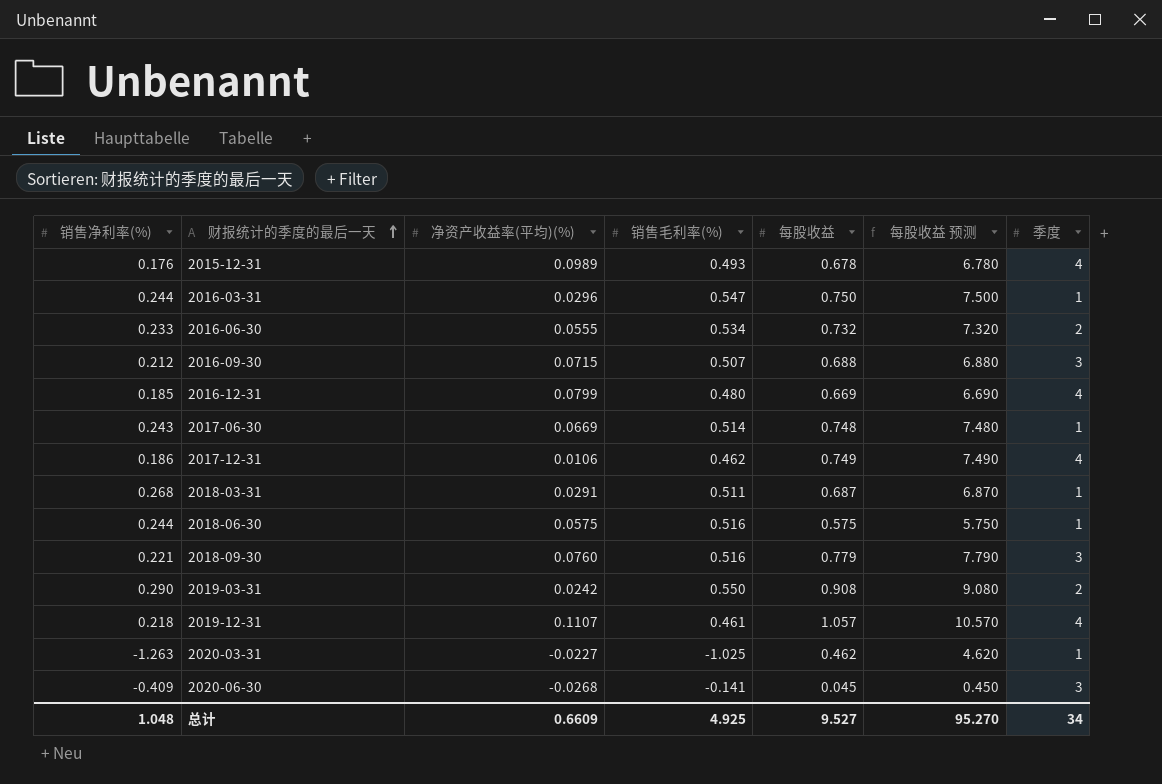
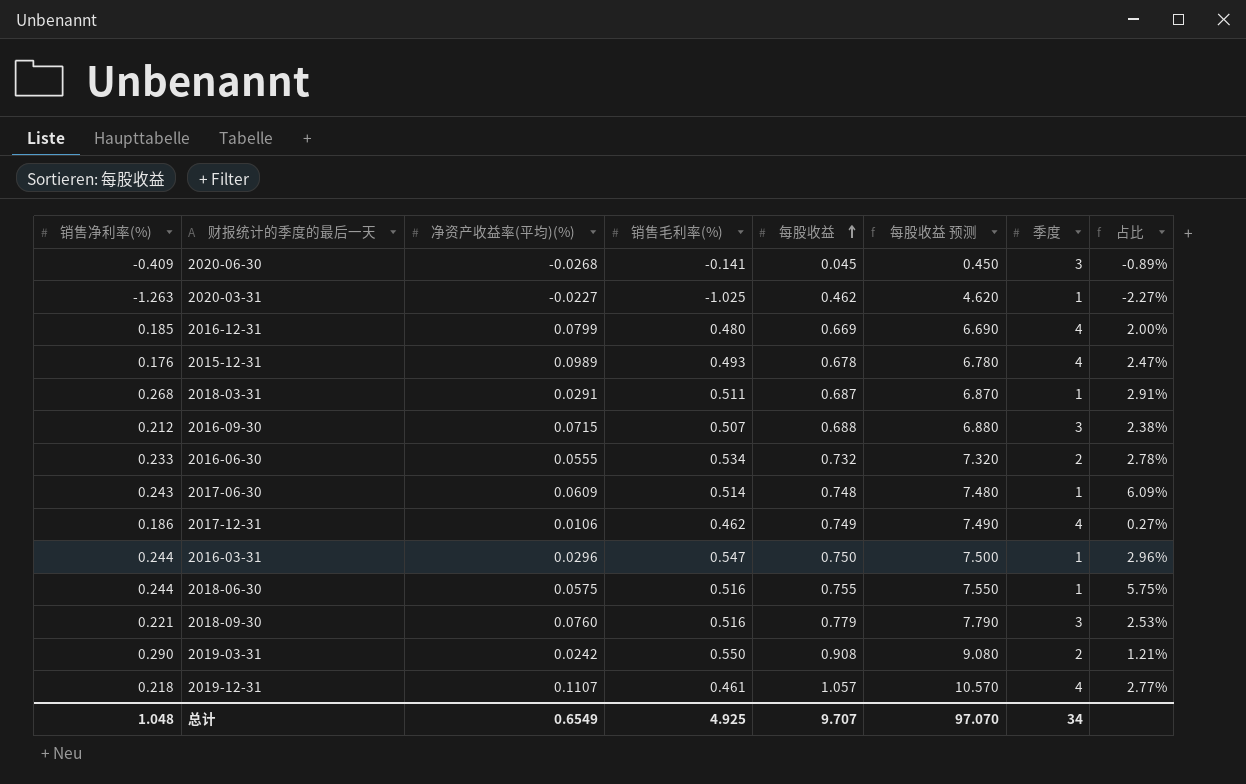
row order: 财报统计的季度的最后一天 ascending -> 每股收益 ascending
column 占比 | formula: none -> [净资产收益率(平均)(%)] / [季度]
2017-06-30 | 净资产收益率(平均)(%): 0.0669 -> 0.0609
2018-06-30 | 每股收益: 0.575 -> 0.755
2018-06-30 | 每股收益 预测: 5.750 -> 7.550
总计 | 净资产收益率(平均)(%): 0.6609 -> 0.6549
总计 | 每股收益: 9.527 -> 9.707
总计 | 每股收益 预测: 95.270 -> 97.070

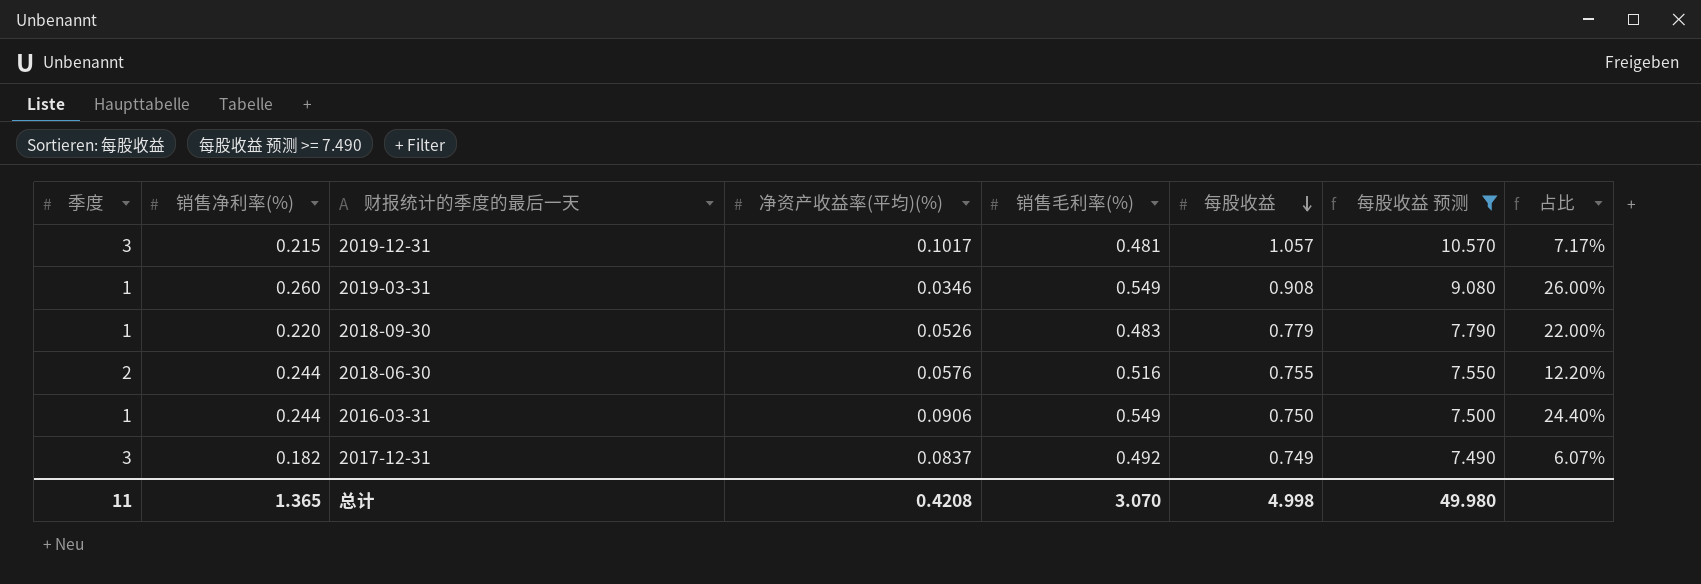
filter: none -> 每股收益 预测 >= 7.490
row order: 每股收益 ascending -> 每股收益 descending
column 季度 | position: 7 -> 1
column 占比 | formula: [净资产收益率(平均)(%)] / [季度] -> [销售净利率(%)] / [季度]
2019-12-31 | 季度: 4 -> 3
2019-12-31 | 销售净利率(%): 0.218 -> 0.215
2019-12-31 | 净资产收益率(平均)(%): 0.1107 -> 0.1017
2019-12-31 | 销售毛利率(%): 0.461 -> 0.481
2019-03-31 | 季度: 2 -> 1
2019-03-31 | 销售净利率(%): 0.290 -> 0.260
2019-03-31 | 净资产收益率(平均)(%): 0.0242 -> 0.0346
2019-03-31 | 销售毛利率(%): 0.550 -> 0.549
2018-09-30 | 季度: 3 -> 1
2018-09-30 | 销售净利率(%): 0.221 -> 0.220
2018-09-30 | 净资产收益率(平均)(%): 0.0760 -> 0.0526
2018-09-30 | 销售毛利率(%): 0.516 -> 0.483
2018-06-30 | 季度: 1 -> 2
2018-06-30 | 净资产收益率(平均)(%): 0.0575 -> 0.0576
2016-03-31 | 净资产收益率(平均)(%): 0.0296 -> 0.0906
2016-03-31 | 销售毛利率(%): 0.547 -> 0.549
2017-12-31 | 季度: 4 -> 3
2017-12-31 | 销售净利率(%): 0.186 -> 0.182
2017-12-31 | 净资产收益率(平均)(%): 0.0106 -> 0.0837
2017-12-31 | 销售毛利率(%): 0.462 -> 0.492
总计 | 季度: 34 -> 11
总计 | 销售净利率(%): 1.048 -> 1.365
总计 | 净资产收益率(平均)(%): 0.6549 -> 0.4208
总计 | 销售毛利率(%): 4.925 -> 3.070
总计 | 每股收益: 9.707 -> 4.998
总计 | 每股收益 预测: 97.070 -> 49.980

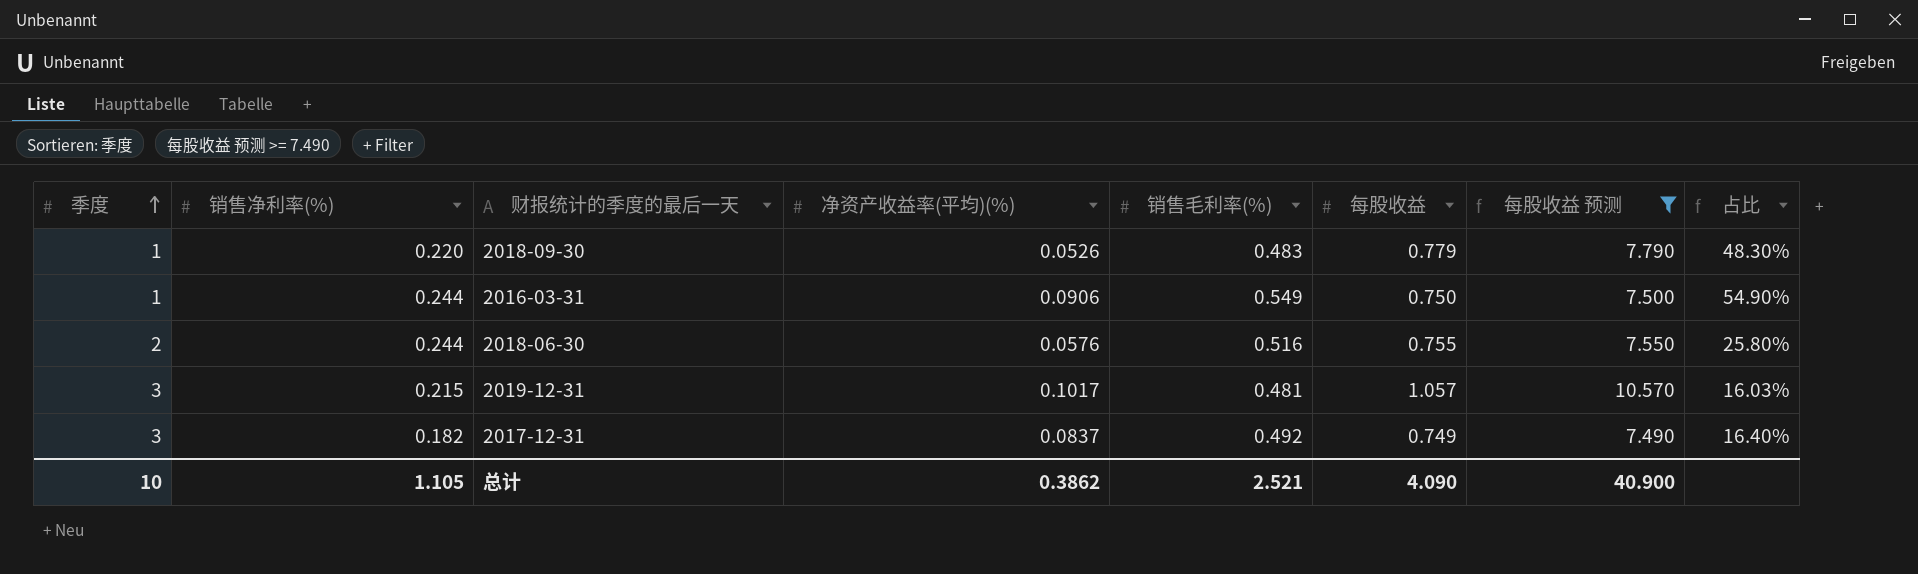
row order: 每股收益 descending -> 季度 ascending
column 占比 | formula: [销售净利率(%)] / [季度] -> [销售毛利率(%)] / [季度]
row 2019-03-31: 1 | 0.260 | 0.0346 | 0.549 | 0.908 | 9.080 | 26.00% -> none
总计 | 季度: 11 -> 10
总计 | 销售净利率(%): 1.365 -> 1.105
总计 | 净资产收益率(平均)(%): 0.4208 -> 0.3862
总计 | 销售毛利率(%): 3.070 -> 2.521
总计 | 每股收益: 4.998 -> 4.090
总计 | 每股收益 预测: 49.980 -> 40.900

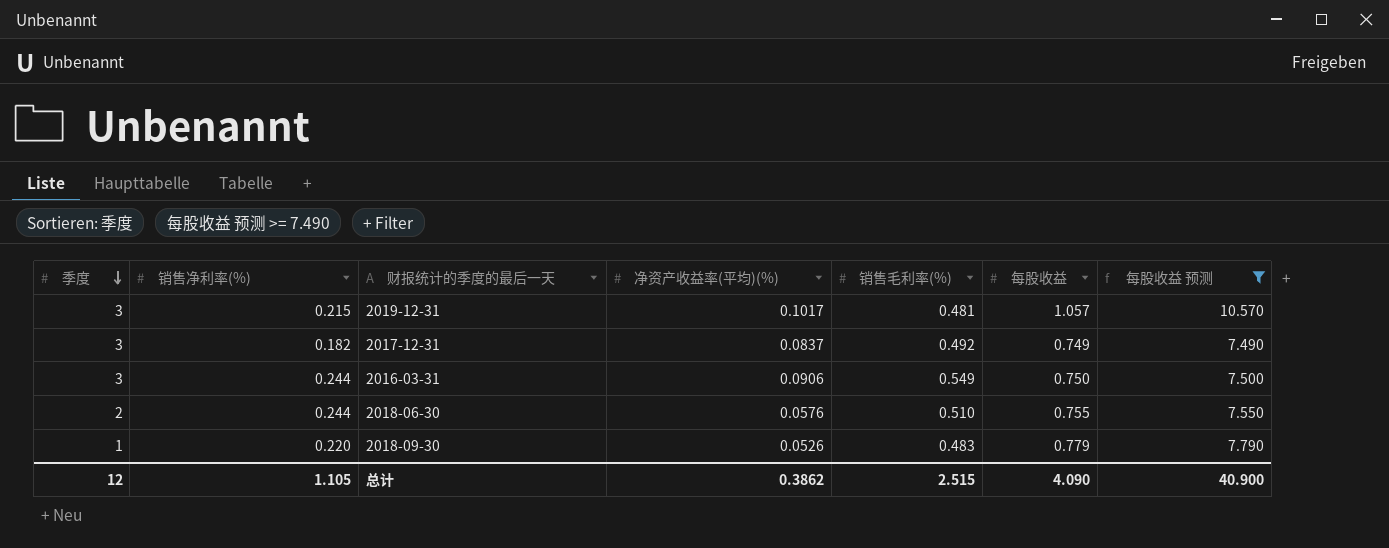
row order: 季度 ascending -> 季度 descending
column 占比 | formula: [销售毛利率(%)] / [季度] -> none
2016-03-31 | 季度: 1 -> 3
2018-06-30 | 销售毛利率(%): 0.516 -> 0.510
总计 | 季度: 10 -> 12
总计 | 销售毛利率(%): 2.521 -> 2.515

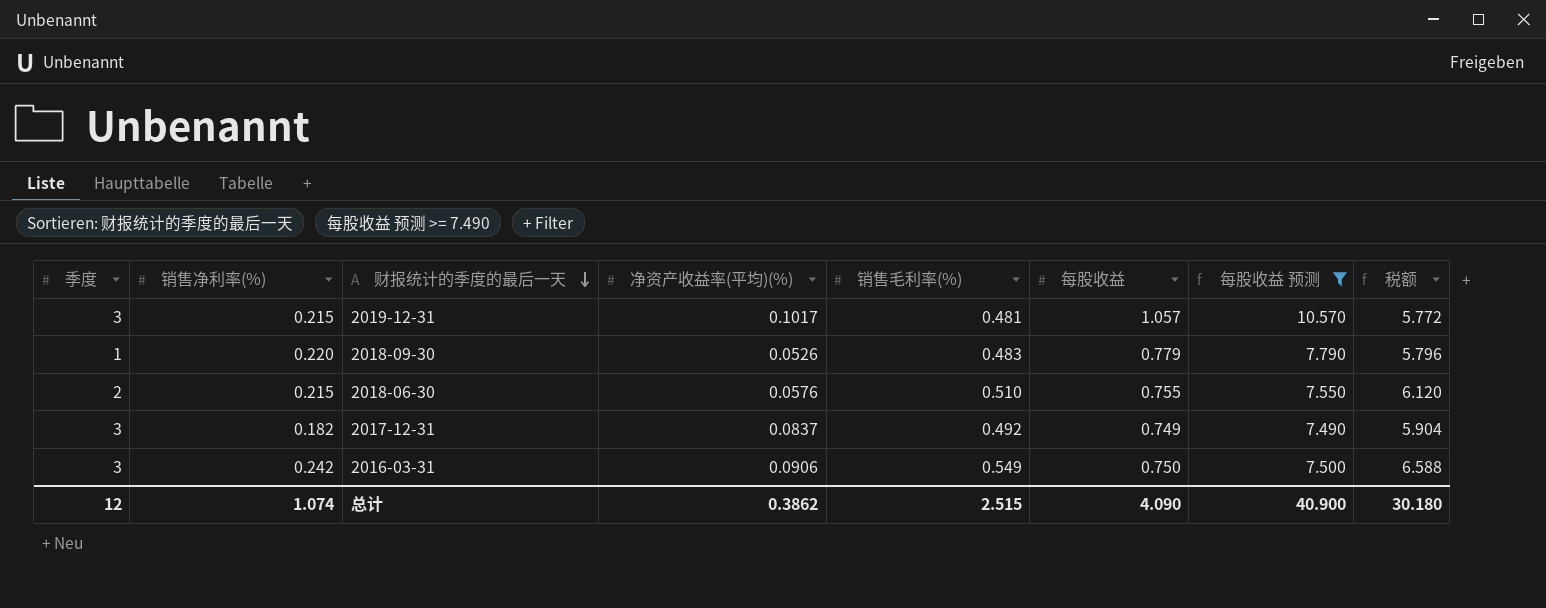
row order: 季度 descending -> 财报统计的季度的最后一天 descending
column 税额 | formula: none -> [销售毛利率(%)] * 12
2018-06-30 | 销售净利率(%): 0.244 -> 0.215
2016-03-31 | 销售净利率(%): 0.244 -> 0.242
总计 | 销售净利率(%): 1.105 -> 1.074

